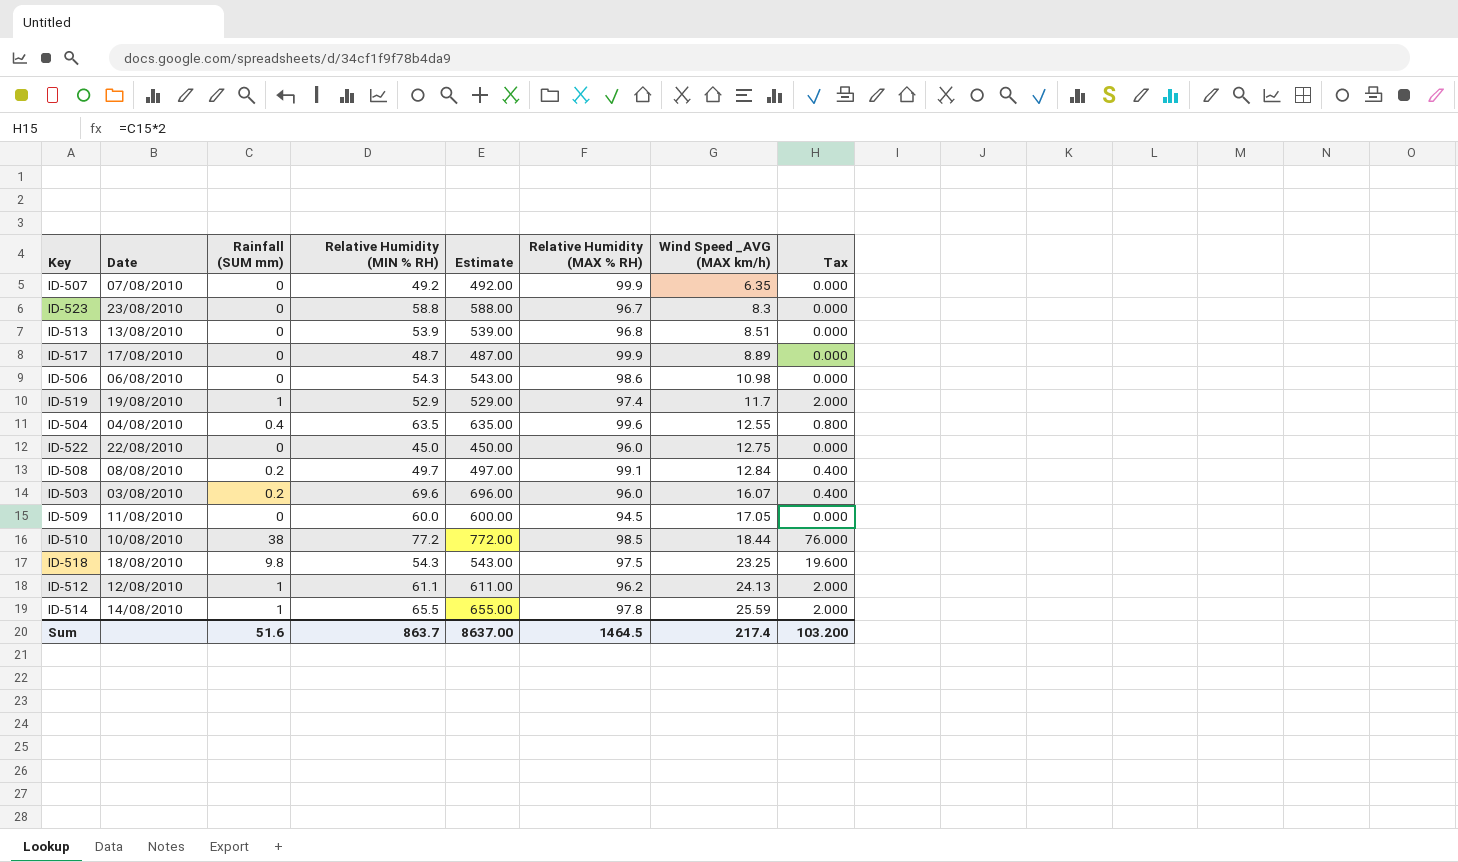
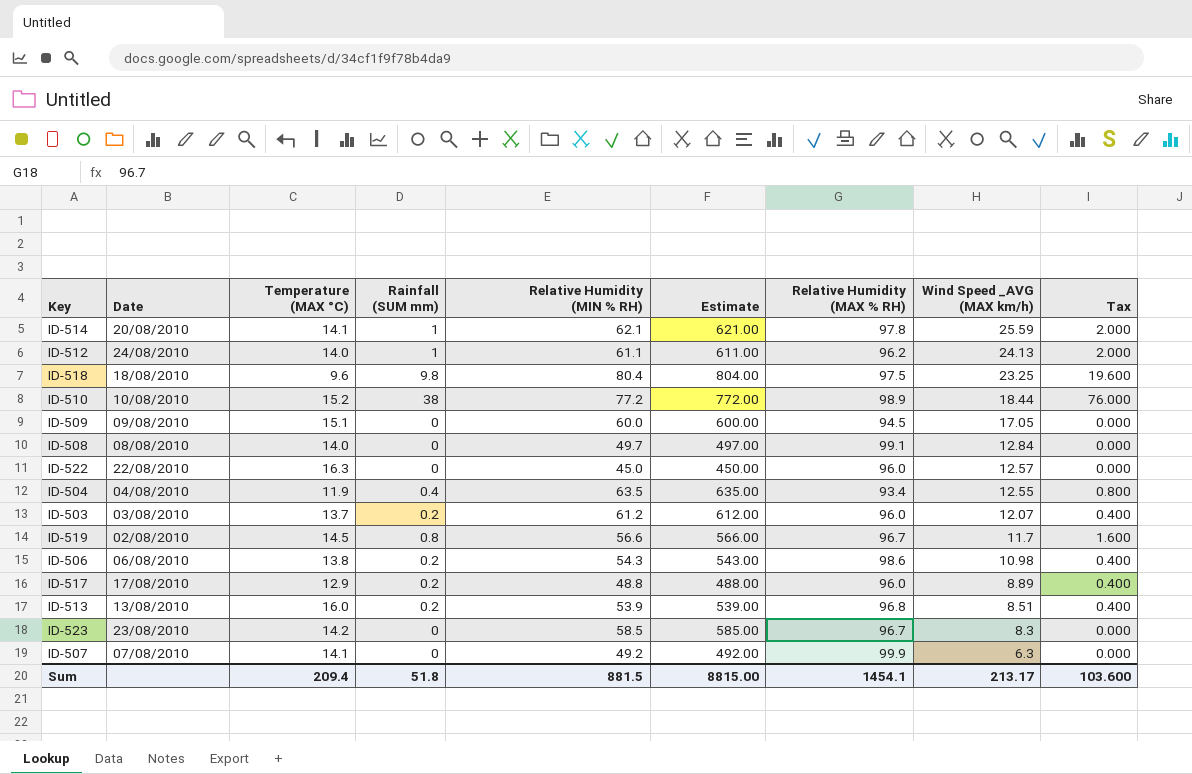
row order: Wind Speed _AVG (MAX km/h) ascending -> Wind Speed _AVG (MAX km/h) descending
column Temperature (MAX °C) | position: none -> 3
ID-514 | Date: 14/08/2010 -> 20/08/2010
ID-514 | Relative Humidity (MIN % RH): 65.5 -> 62.1
ID-514 | Estimate: 655.00 -> 621.00
ID-512 | Date: 12/08/2010 -> 24/08/2010
ID-518 | Relative Humidity (MIN % RH): 54.3 -> 80.4
ID-518 | Estimate: 543.00 -> 804.00
ID-510 | Relative Humidity (MAX % RH): 98.5 -> 98.9
ID-509 | Date: 11/08/2010 -> 09/08/2010
ID-508 | Rainfall (SUM mm): 0.2 -> 0
ID-508 | Tax: 0.400 -> 0.000
ID-522 | Wind Speed _AVG (MAX km/h): 12.75 -> 12.57
ID-504 | Relative Humidity (MAX % RH): 99.6 -> 93.4
ID-503 | Relative Humidity (MIN % RH): 69.6 -> 61.2
ID-503 | Estimate: 696.00 -> 612.00
ID-503 | Wind Speed _AVG (MAX km/h): 16.07 -> 12.07
ID-519 | Date: 19/08/2010 -> 02/08/2010
ID-519 | Rainfall (SUM mm): 1 -> 0.8
ID-519 | Relative Humidity (MIN % RH): 52.9 -> 56.6
ID-519 | Estimate: 529.00 -> 566.00
ID-519 | Relative Humidity (MAX % RH): 97.4 -> 96.7
ID-519 | Tax: 2.000 -> 1.600
ID-506 | Rainfall (SUM mm): 0 -> 0.2
ID-506 | Tax: 0.000 -> 0.400
ID-517 | Rainfall (SUM mm): 0 -> 0.2
ID-517 | Relative Humidity (MIN % RH): 48.7 -> 48.8
ID-517 | Estimate: 487.00 -> 488.00
ID-517 | Relative Humidity (MAX % RH): 99.9 -> 96.0
ID-517 | Tax: 0.000 -> 0.400
ID-513 | Rainfall (SUM mm): 0 -> 0.2
ID-513 | Tax: 0.000 -> 0.400
ID-523 | Relative Humidity (MIN % RH): 58.8 -> 58.5
ID-523 | Estimate: 588.00 -> 585.00
ID-507 | Wind Speed _AVG (MAX km/h): 6.35 -> 6.3
Sum | Rainfall (SUM mm): 51.6 -> 51.8
Sum | Relative Humidity (MIN % RH): 863.7 -> 881.5
Sum | Estimate: 8637.00 -> 8815.00
Sum | Relative Humidity (MAX % RH): 1464.5 -> 1454.1
Sum | Wind Speed _AVG (MAX km/h): 217.4 -> 213.17
Sum | Tax: 103.200 -> 103.600

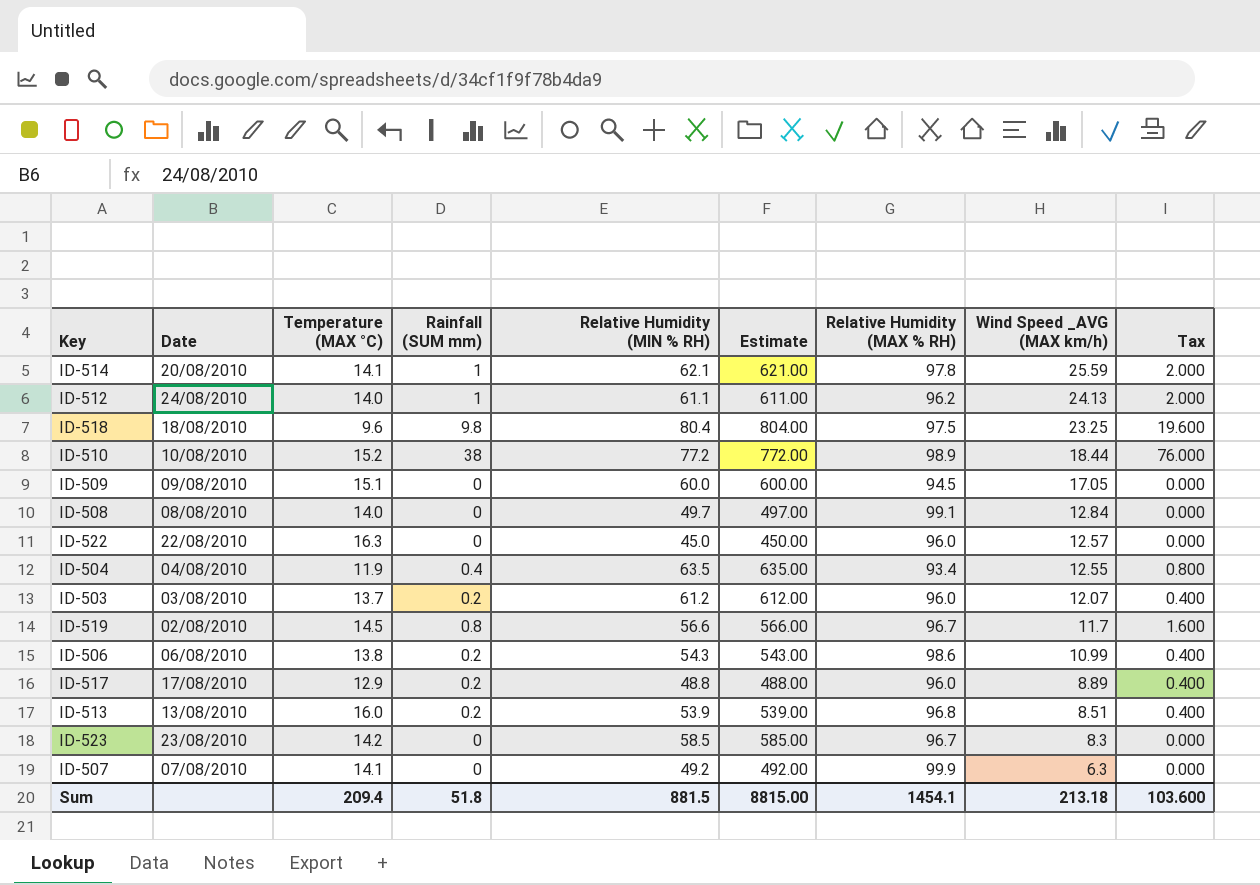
ID-506 | Wind Speed _AVG (MAX km/h): 10.98 -> 10.99
Sum | Wind Speed _AVG (MAX km/h): 213.17 -> 213.18

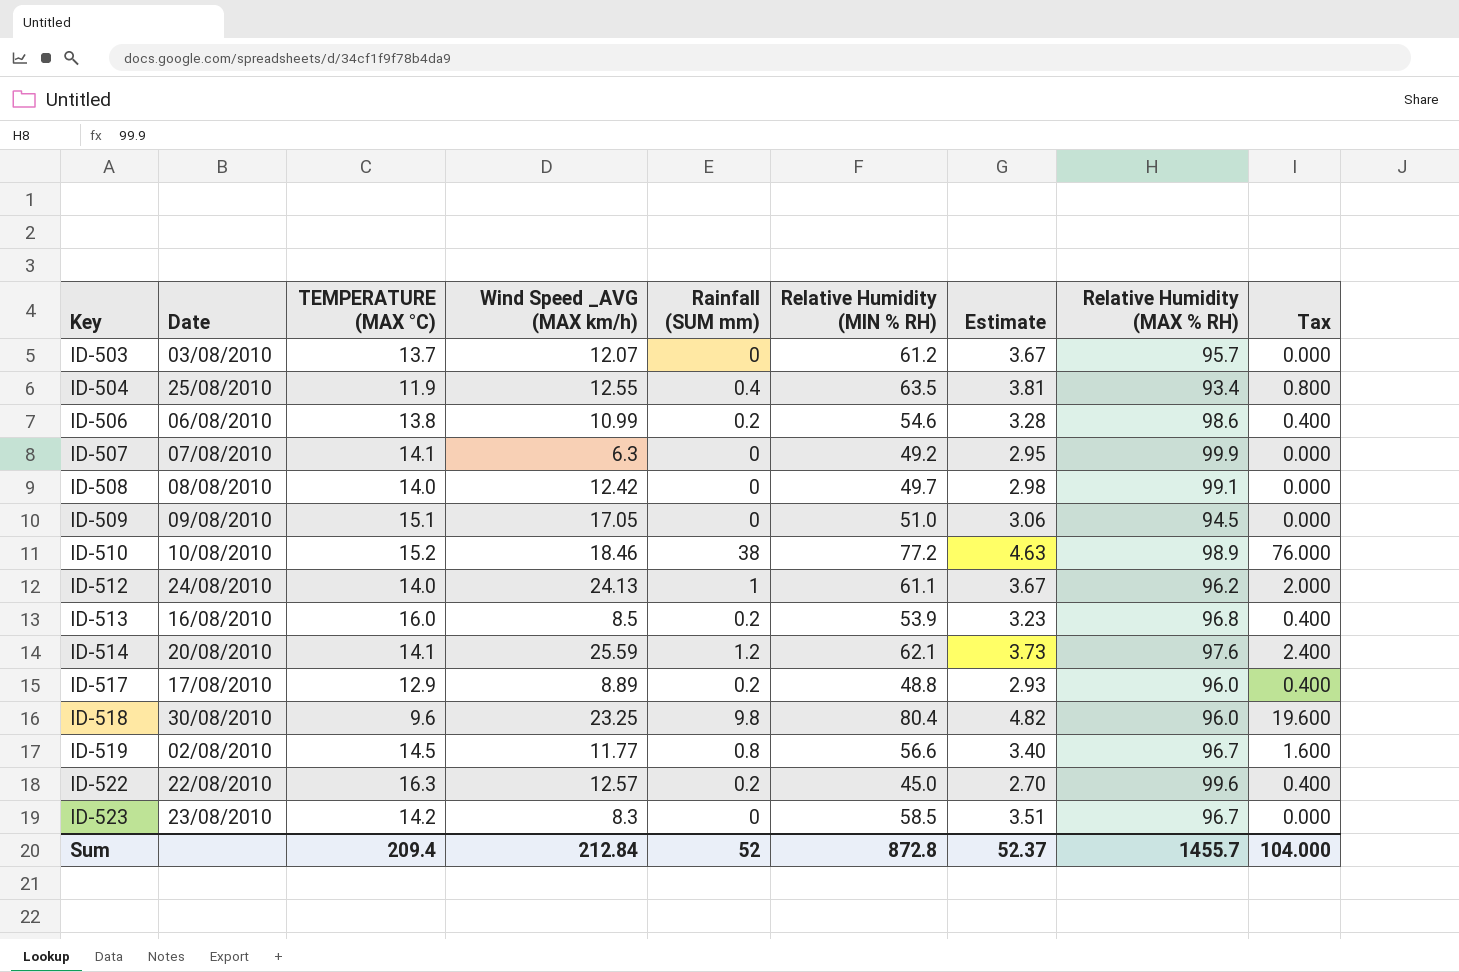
row order: Wind Speed _AVG (MAX km/h) descending -> Key ascending
column name: Temperature (MAX °C) -> TEMPERATURE (MAX °C)
column Wind Speed _AVG (MAX km/h) | position: 8 -> 4
column Estimate | formula: [Relative Humidity (MIN % RH)] * 10 -> [Relative Humidity (MIN % RH)] * 0.06
ID-503 | Rainfall (SUM mm): 0.2 -> 0
ID-503 | Relative Humidity (MAX % RH): 96.0 -> 95.7
ID-503 | Tax: 0.400 -> 0.000
ID-504 | Date: 04/08/2010 -> 25/08/2010
ID-506 | Relative Humidity (MIN % RH): 54.3 -> 54.6
ID-508 | Wind Speed _AVG (MAX km/h): 12.84 -> 12.42
ID-509 | Relative Humidity (MIN % RH): 60.0 -> 51.0
ID-510 | Wind Speed _AVG (MAX km/h): 18.44 -> 18.46
ID-513 | Date: 13/08/2010 -> 16/08/2010
ID-513 | Wind Speed _AVG (MAX km/h): 8.51 -> 8.5
ID-514 | Rainfall (SUM mm): 1 -> 1.2
ID-514 | Relative Humidity (MAX % RH): 97.8 -> 97.6
ID-514 | Tax: 2.000 -> 2.400
ID-518 | Date: 18/08/2010 -> 30/08/2010
ID-518 | Relative Humidity (MAX % RH): 97.5 -> 96.0
ID-519 | Wind Speed _AVG (MAX km/h): 11.7 -> 11.77
ID-522 | Rainfall (SUM mm): 0 -> 0.2
ID-522 | Relative Humidity (MAX % RH): 96.0 -> 99.6
ID-522 | Tax: 0.000 -> 0.400
Sum | Wind Speed _AVG (MAX km/h): 213.18 -> 212.84
Sum | Rainfall (SUM mm): 51.8 -> 52
Sum | Relative Humidity (MIN % RH): 881.5 -> 872.8
Sum | Estimate: 8815.00 -> 52.37
Sum | Relative Humidity (MAX % RH): 1454.1 -> 1455.7
Sum | Tax: 103.600 -> 104.000

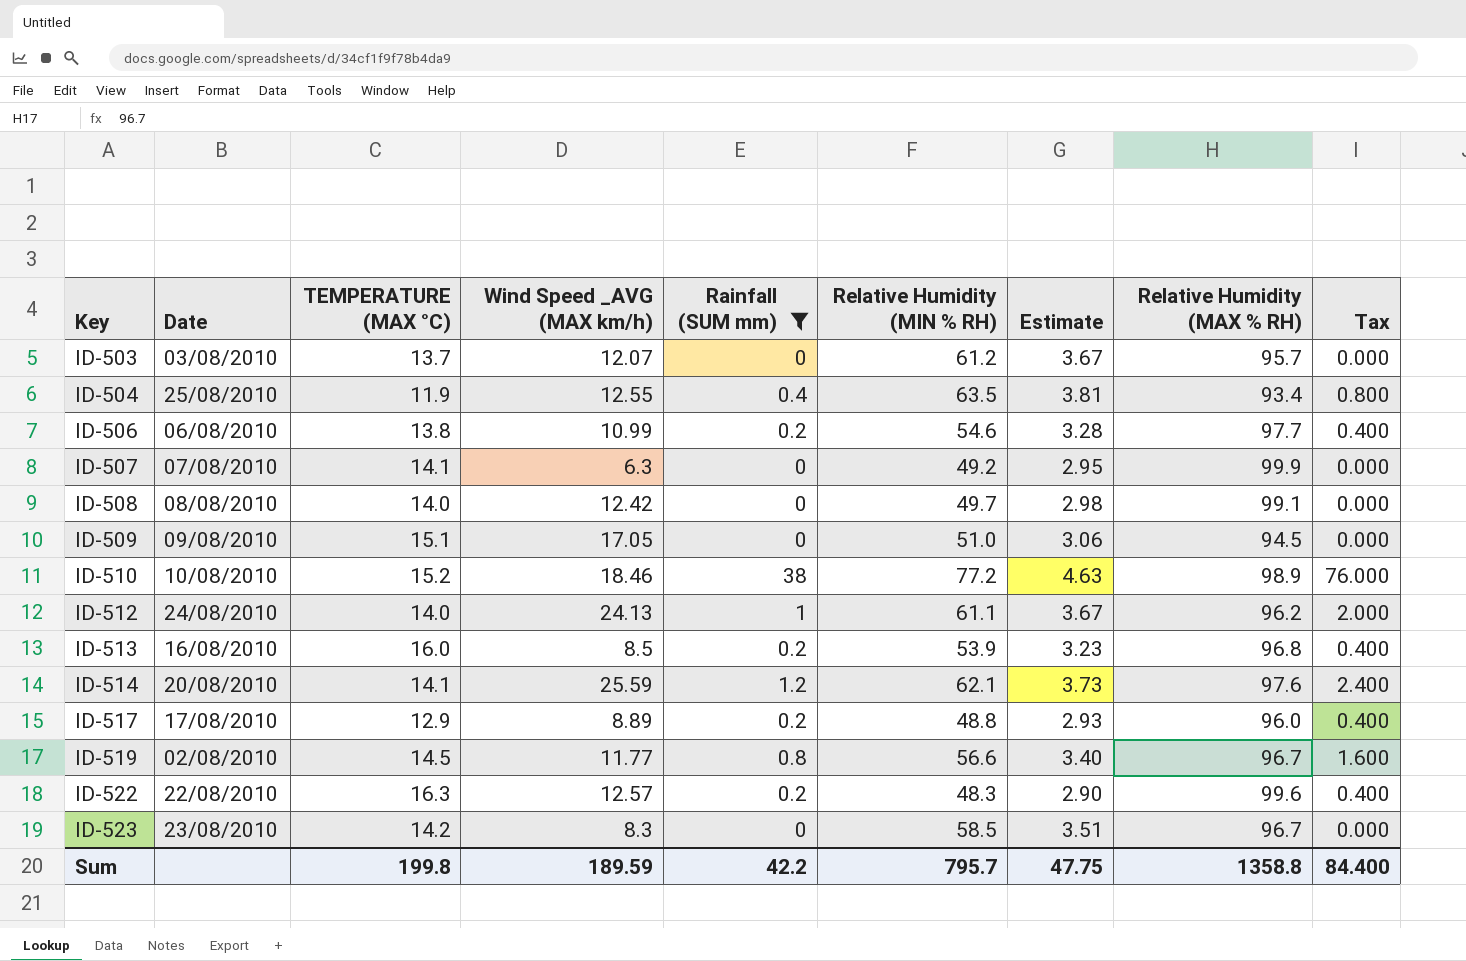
filter: none -> Rainfall (SUM mm) != 9.8
ID-506 | Relative Humidity (MAX % RH): 98.6 -> 97.7
ID-522 | Relative Humidity (MIN % RH): 45.0 -> 48.3
ID-522 | Estimate: 2.70 -> 2.90
Sum | TEMPERATURE (MAX °C): 209.4 -> 199.8
Sum | Wind Speed _AVG (MAX km/h): 212.84 -> 189.59
Sum | Rainfall (SUM mm): 52 -> 42.2
Sum | Relative Humidity (MIN % RH): 872.8 -> 795.7
Sum | Estimate: 52.37 -> 47.75
Sum | Relative Humidity (MAX % RH): 1455.7 -> 1358.8
Sum | Tax: 104.000 -> 84.400

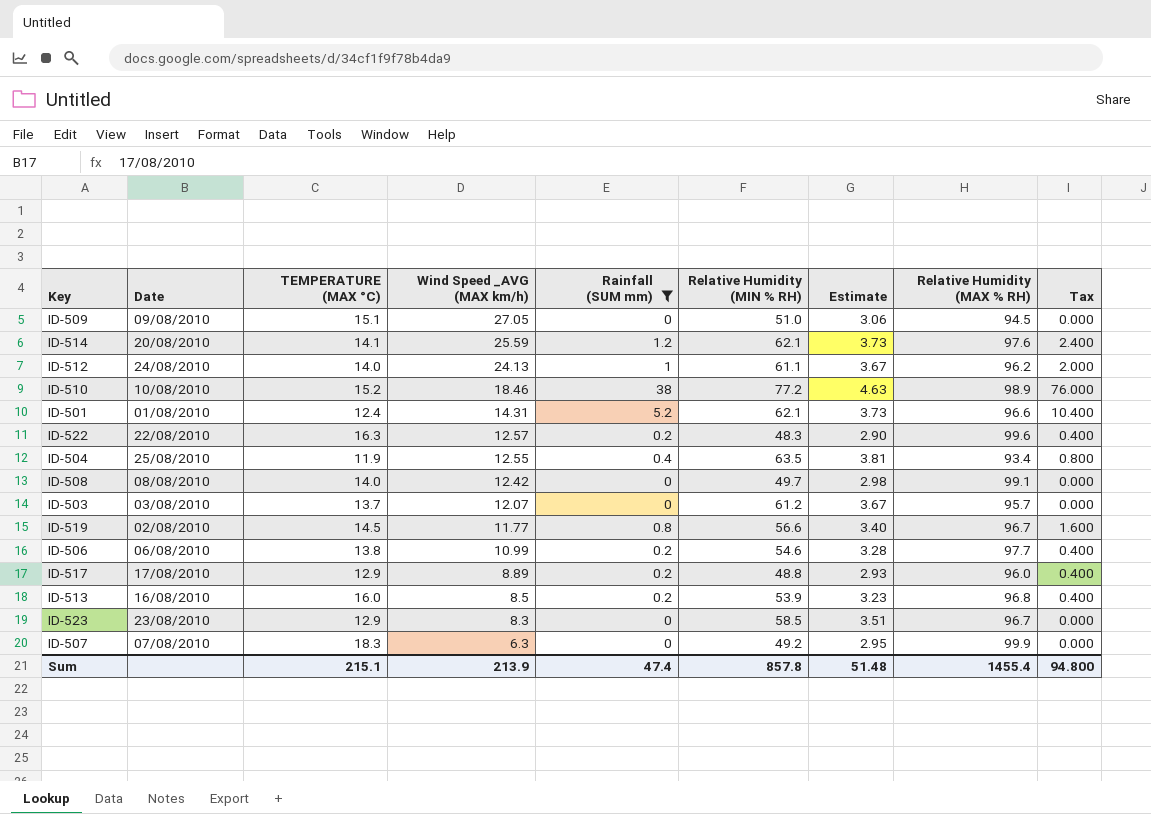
row order: Key ascending -> Wind Speed _AVG (MAX km/h) descending
ID-509 | Wind Speed _AVG (MAX km/h): 17.05 -> 27.05
row ID-501: none -> 01/08/2010 | 12.4 | 14.31 | 5.2 | 62.1 | 3.73 | 96.6 | 10.400
ID-523 | TEMPERATURE (MAX °C): 14.2 -> 12.9
ID-507 | TEMPERATURE (MAX °C): 14.1 -> 18.3
Sum | TEMPERATURE (MAX °C): 199.8 -> 215.1
Sum | Wind Speed _AVG (MAX km/h): 189.59 -> 213.9
Sum | Rainfall (SUM mm): 42.2 -> 47.4
Sum | Relative Humidity (MIN % RH): 795.7 -> 857.8
Sum | Estimate: 47.75 -> 51.48
Sum | Relative Humidity (MAX % RH): 1358.8 -> 1455.4
Sum | Tax: 84.400 -> 94.800

